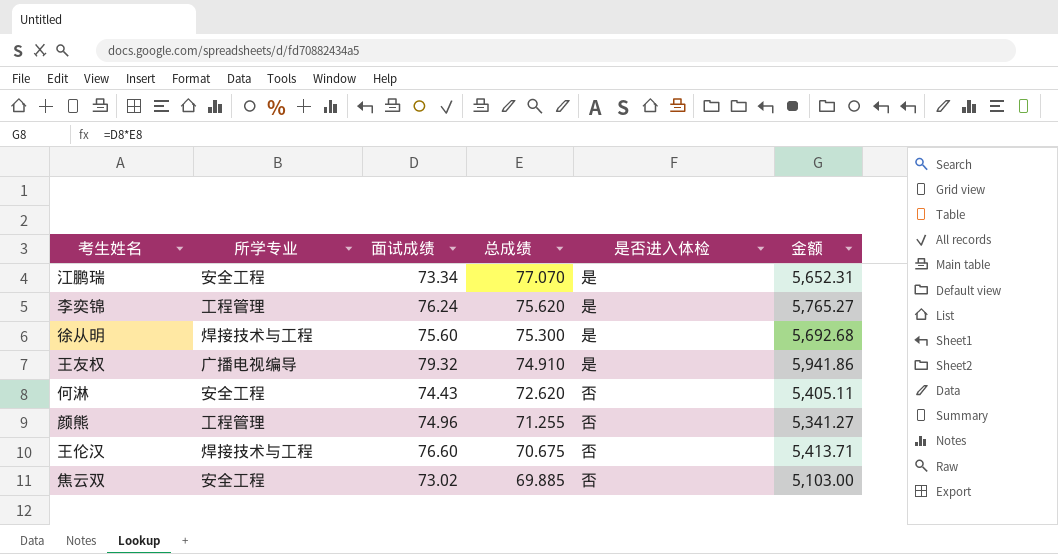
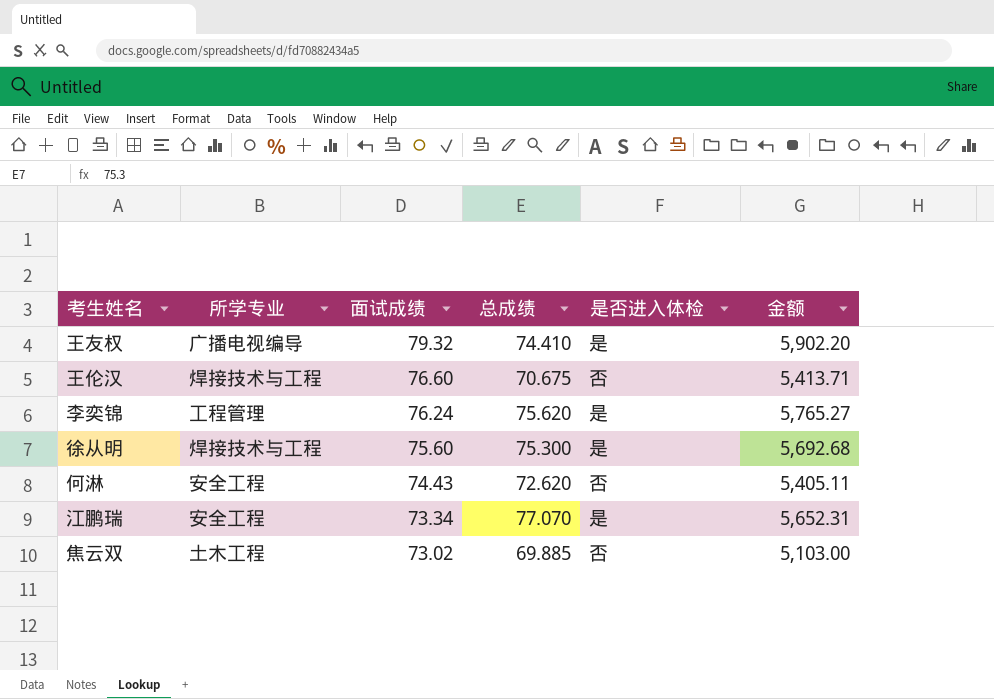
row order: 总成绩 descending -> 面试成绩 descending
row 颜熊: 工程管理 | 74.96 | 71.255 | 否 | 5,341.27 -> none
王友权 | 总成绩: 74.910 -> 74.410
王友权 | 金额: 5,941.86 -> 5,902.20
焦云双 | 所学专业: 安全工程 -> 土木工程

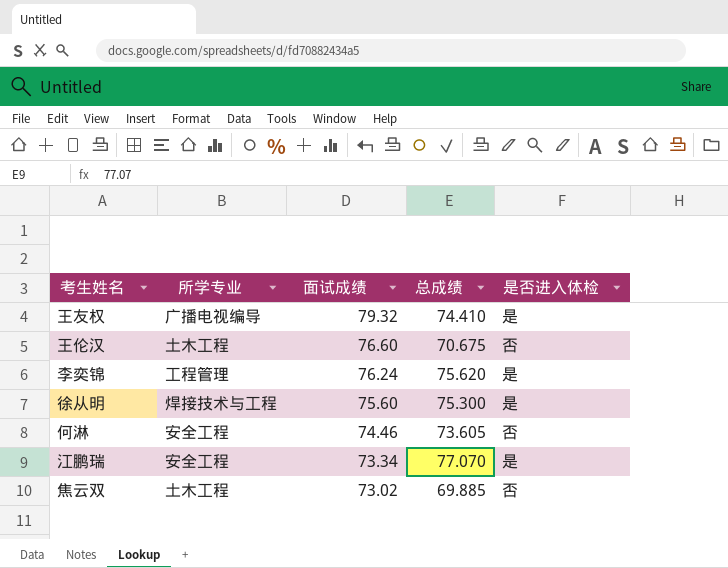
column 金额 | formula: [面试成绩] * [总成绩] -> none
王伦汉 | 所学专业: 焊接技术与工程 -> 土木工程
何淋 | 面试成绩: 74.43 -> 74.46
何淋 | 总成绩: 72.620 -> 73.605

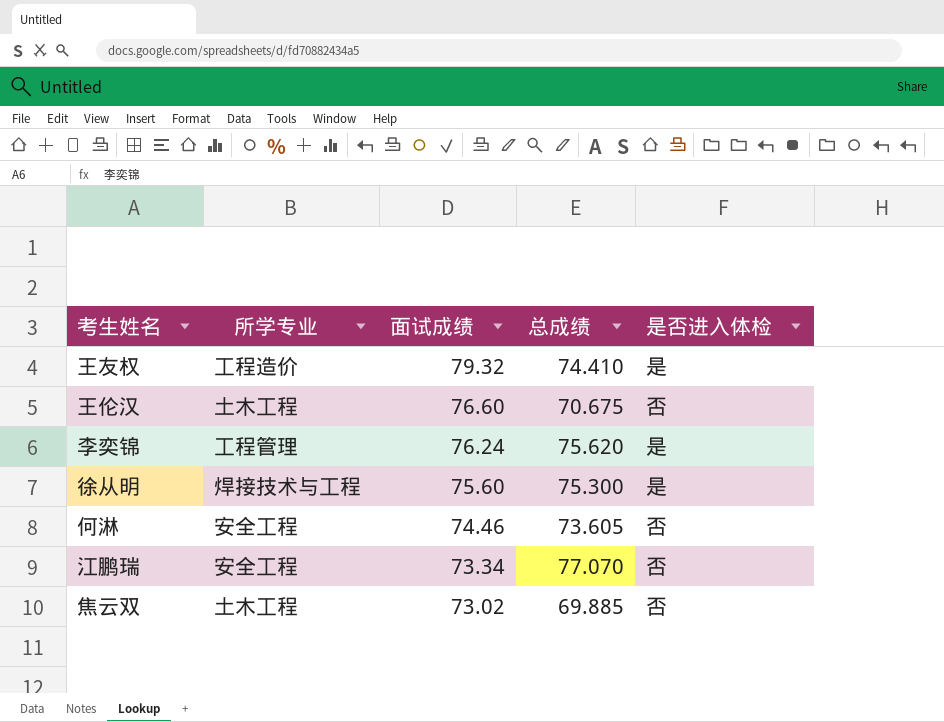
王友权 | 所学专业: 广播电视编导 -> 工程造价
江鹏瑞 | 是否进入体检: 是 -> 否

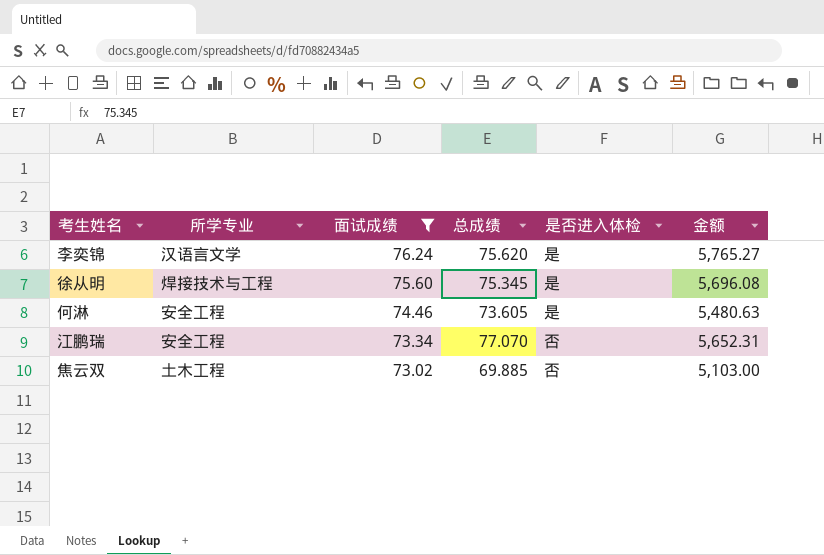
filter: none -> 面试成绩 <= 76.24
column 金额 | formula: none -> [面试成绩] * [总成绩]
李奕锦 | 所学专业: 工程管理 -> 汉语言文学
徐从明 | 总成绩: 75.300 -> 75.345
何淋 | 是否进入体检: 否 -> 是

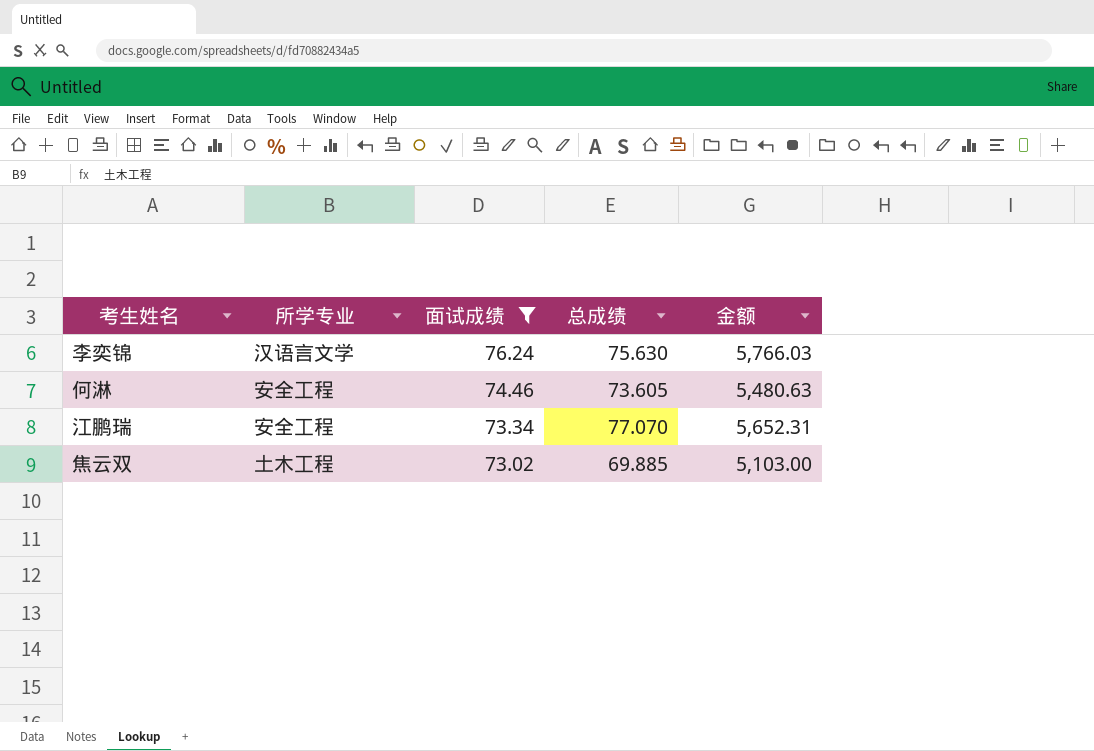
column 是否进入体检 | position: 5 -> none
row 徐从明: 焊接技术与工程 | 75.60 | 75.345 | 是 | 5,696.08 -> none
李奕锦 | 总成绩: 75.620 -> 75.630
李奕锦 | 金额: 5,765.27 -> 5,766.03

